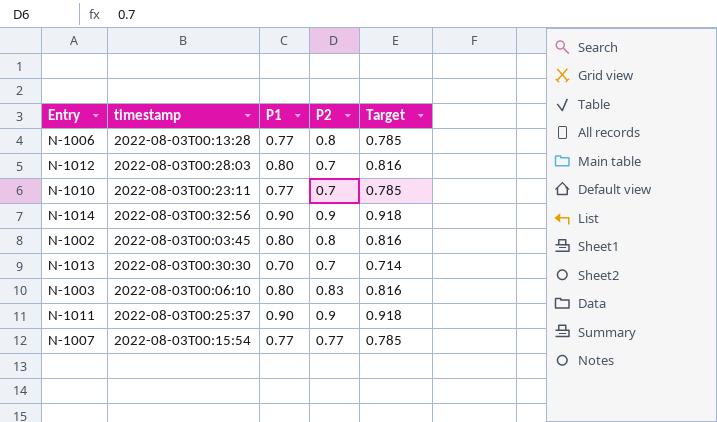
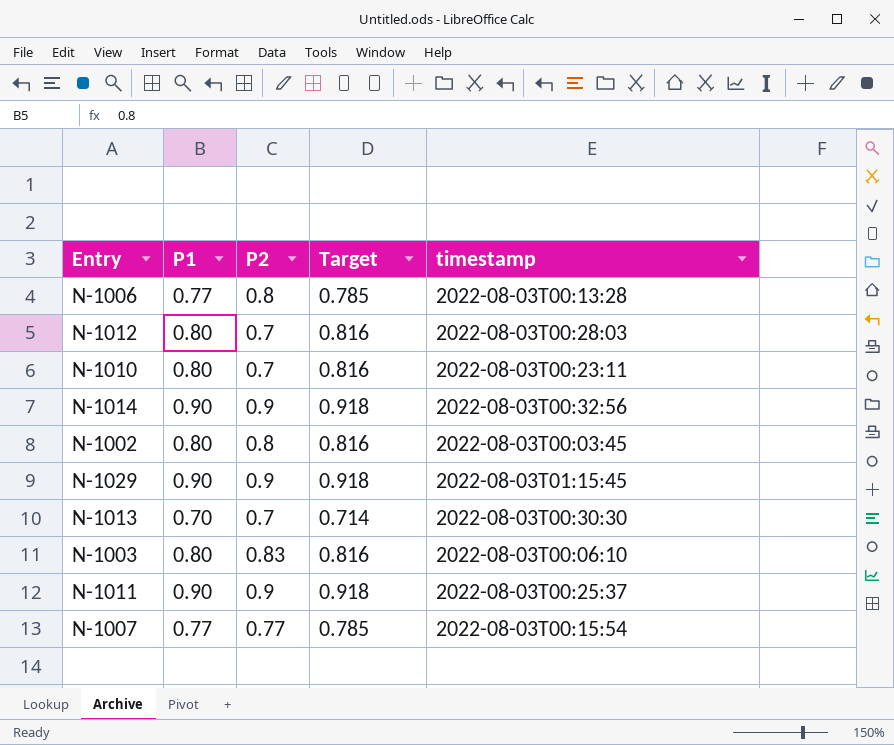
column timestamp | position: 2 -> 5
N-1010 | P1: 0.77 -> 0.80
N-1010 | Target: 0.785 -> 0.816
row N-1029: none -> 0.90 | 0.9 | 0.918 | 2022-08-03T01:15:45

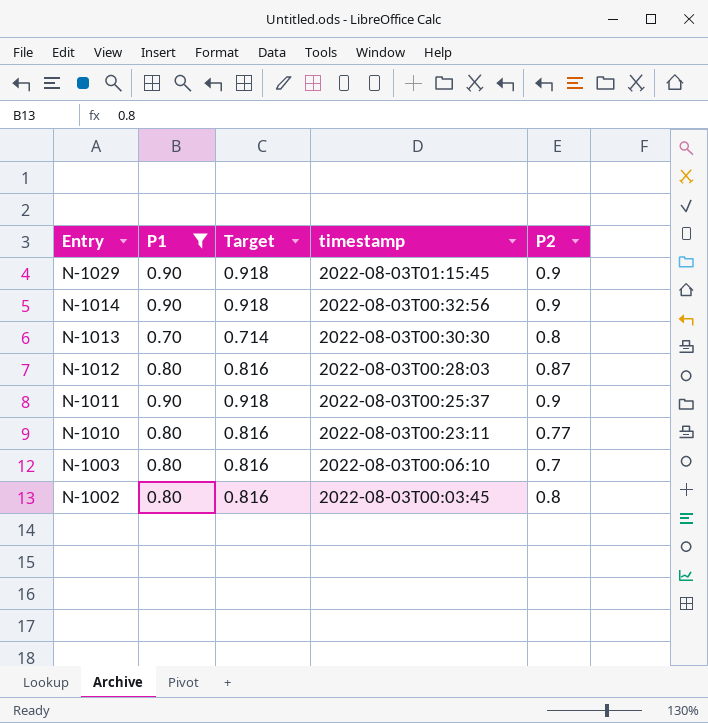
filter: none -> P1 != 0.77
row order: none -> Entry descending
column P2 | position: 3 -> 5
N-1013 | P2: 0.7 -> 0.8
N-1012 | P2: 0.7 -> 0.87
N-1010 | P2: 0.7 -> 0.77
N-1003 | P2: 0.83 -> 0.7

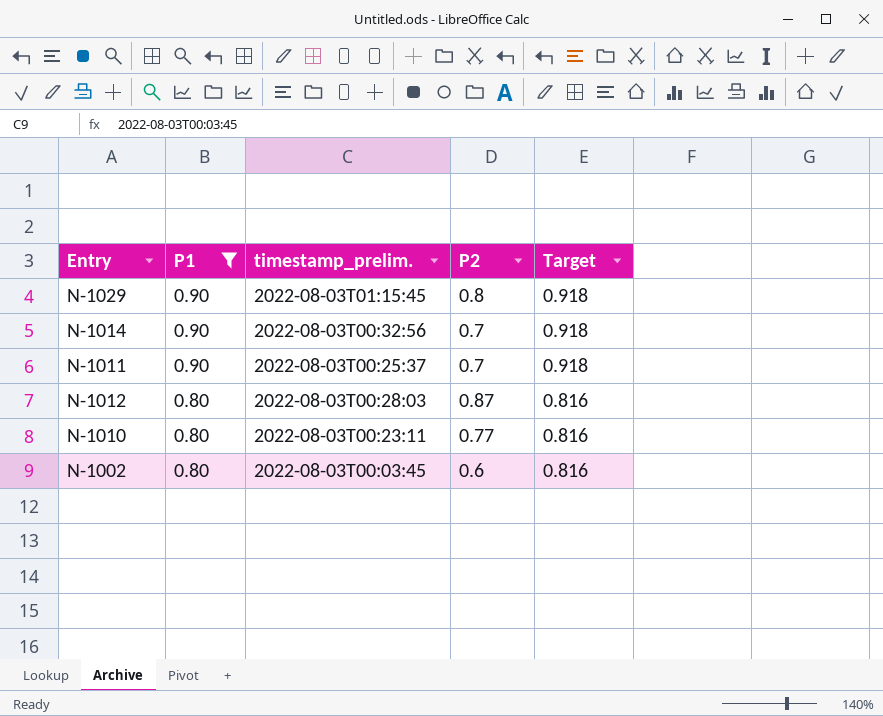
row order: Entry descending -> P1 descending
column name: timestamp -> timestamp_prelim.
column Target | position: 3 -> 5
row N-1013: 0.70 | 0.714 | 2022-08-03T00:30:30 | 0.8 -> none
row N-1003: 0.80 | 0.816 | 2022-08-03T00:06:10 | 0.7 -> none
N-1029 | P2: 0.9 -> 0.8
N-1014 | P2: 0.9 -> 0.7
N-1011 | P2: 0.9 -> 0.7
N-1002 | P2: 0.8 -> 0.6

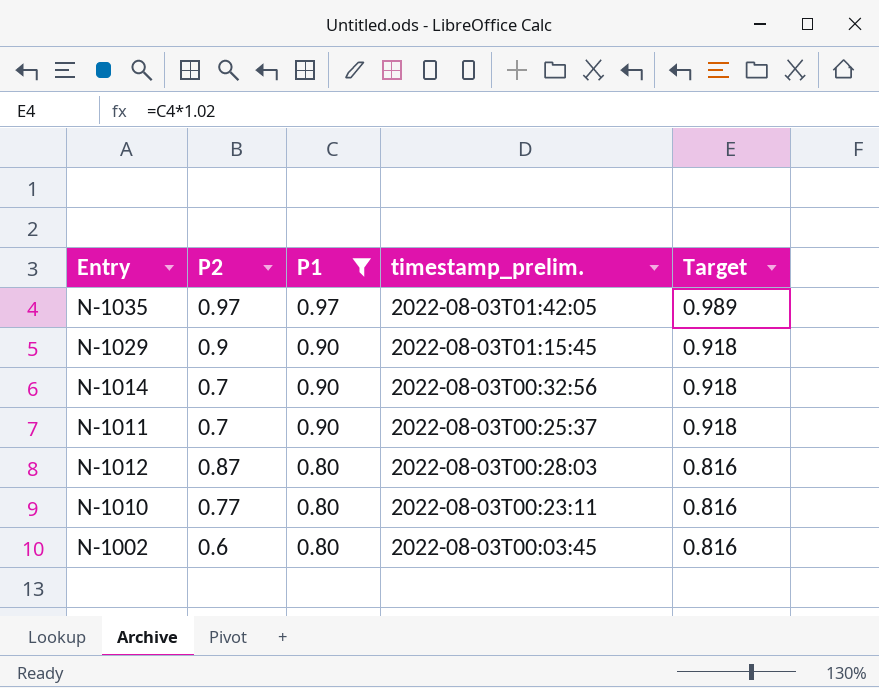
column P2 | position: 4 -> 2
row N-1035: none -> 0.97 | 0.97 | 2022-08-03T01:42:05 | 0.989
N-1029 | P2: 0.8 -> 0.9

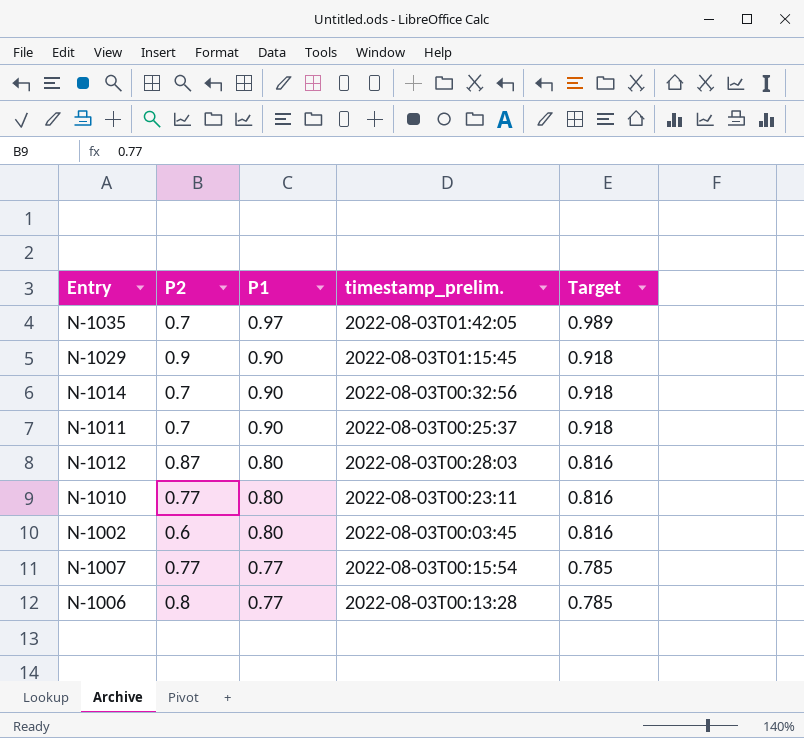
filter: P1 != 0.77 -> none
N-1035 | P2: 0.97 -> 0.7

